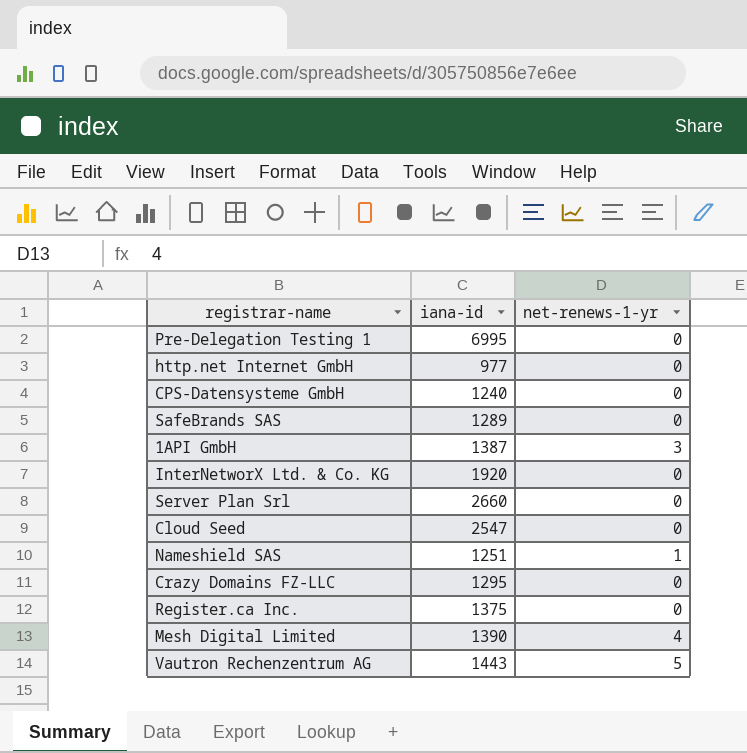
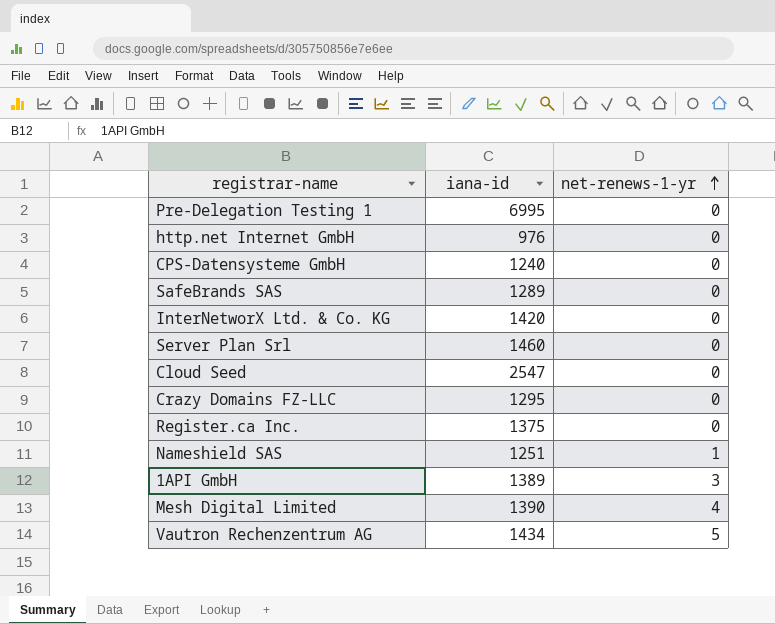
row order: none -> net-renews-1-yr ascending
http.net Internet GmbH | iana-id: 977 -> 976
InterNetworX Ltd. & Co. KG | iana-id: 1920 -> 1420
Server Plan Srl | iana-id: 2660 -> 1460
1API GmbH | iana-id: 1387 -> 1389
Vautron Rechenzentrum AG | iana-id: 1443 -> 1434

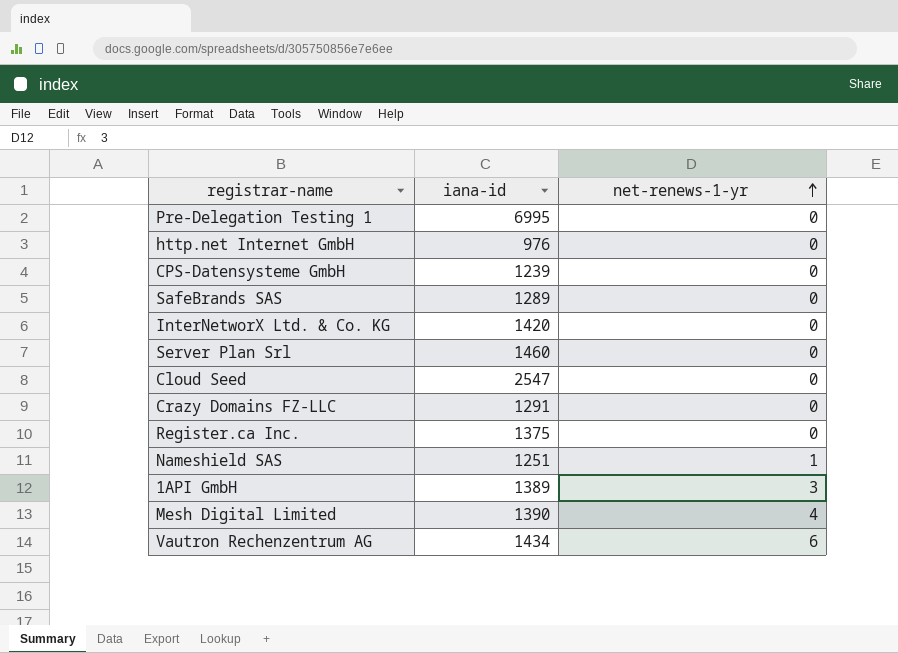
CPS-Datensysteme GmbH | iana-id: 1240 -> 1239
Crazy Domains FZ-LLC | iana-id: 1295 -> 1291
Vautron Rechenzentrum AG | net-renews-1-yr: 5 -> 6

